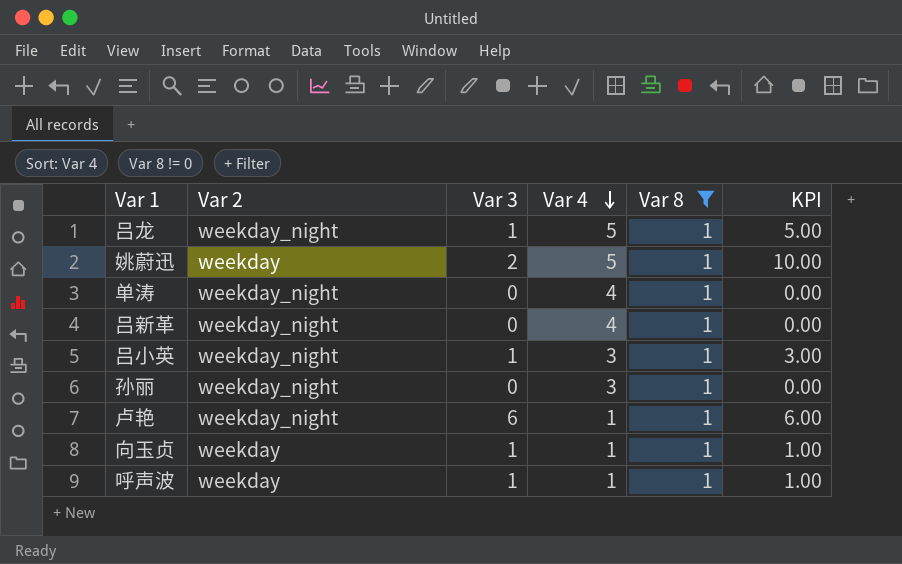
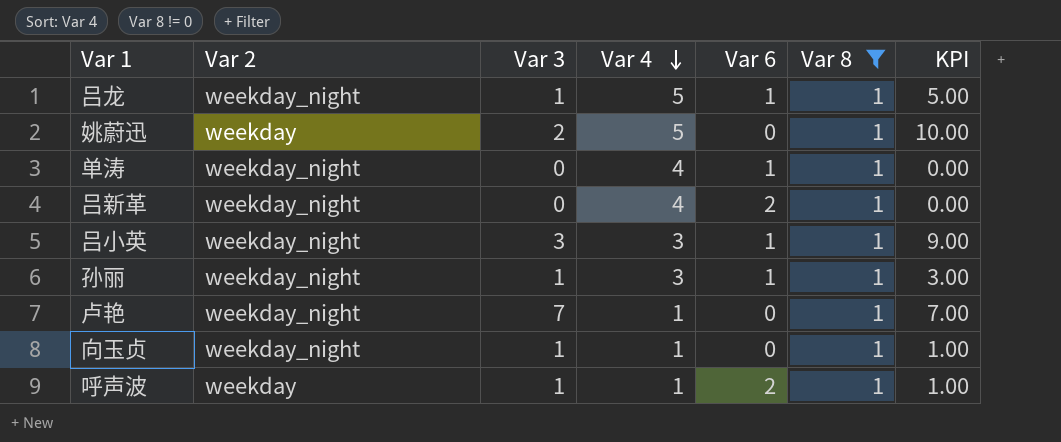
column Var 6 | position: none -> 5
吕小英 | Var 3: 1 -> 3
吕小英 | KPI: 3.00 -> 9.00
孙丽 | Var 3: 0 -> 1
孙丽 | KPI: 0.00 -> 3.00
卢艳 | Var 3: 6 -> 7
卢艳 | KPI: 6.00 -> 7.00
向玉贞 | Var 2: weekday -> weekday_night

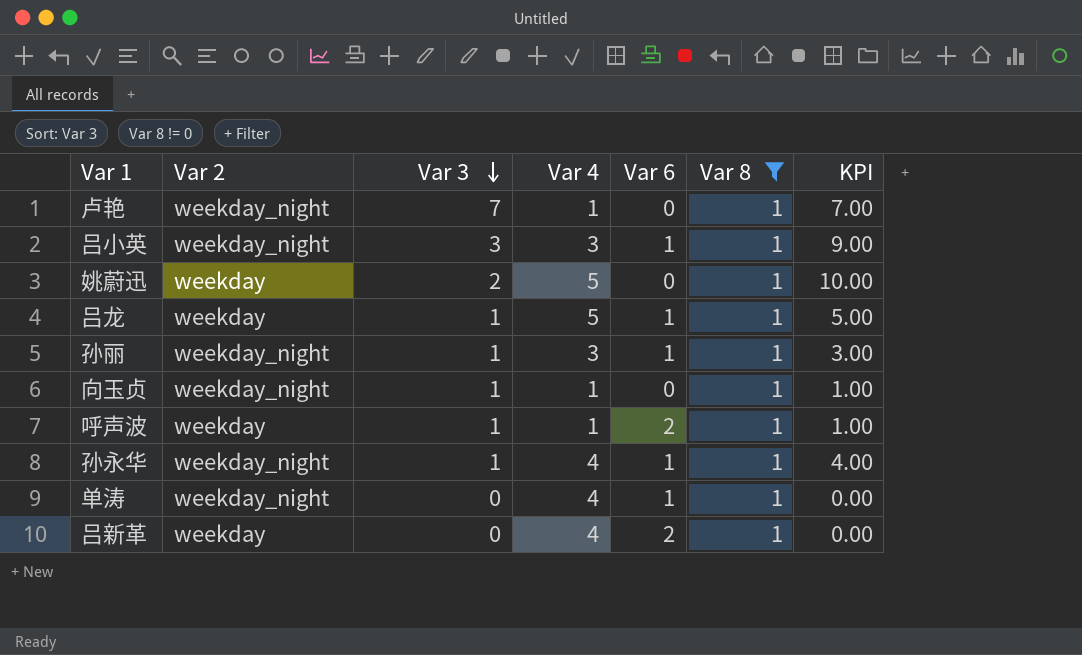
row order: Var 4 descending -> Var 3 descending
吕龙 | Var 2: weekday_night -> weekday
row 孙永华: none -> weekday_night | 1 | 4 | 1 | 1 | 4.00
吕新革 | Var 2: weekday_night -> weekday

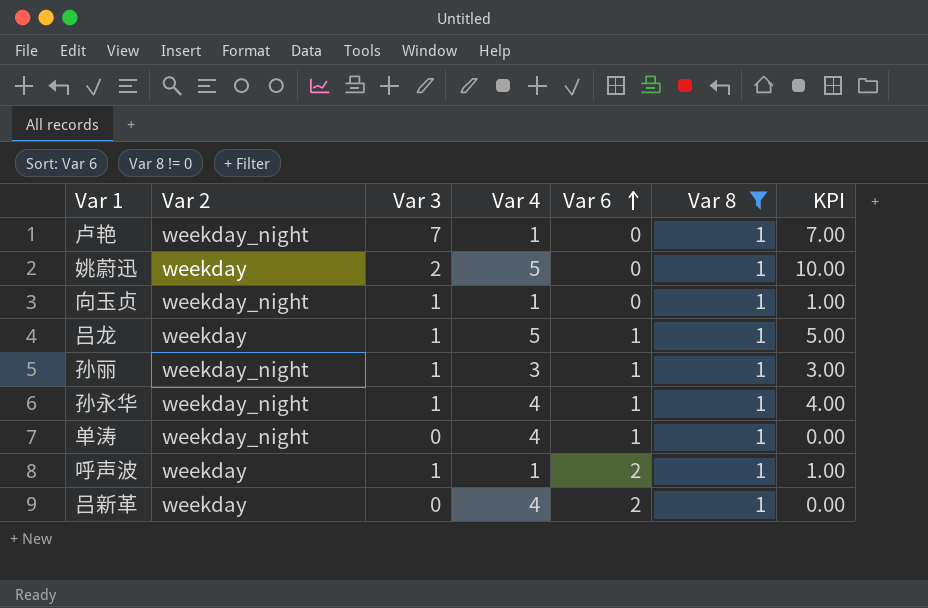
row order: Var 3 descending -> Var 6 ascending
row 吕小英: weekday_night | 3 | 3 | 1 | 1 | 9.00 -> none

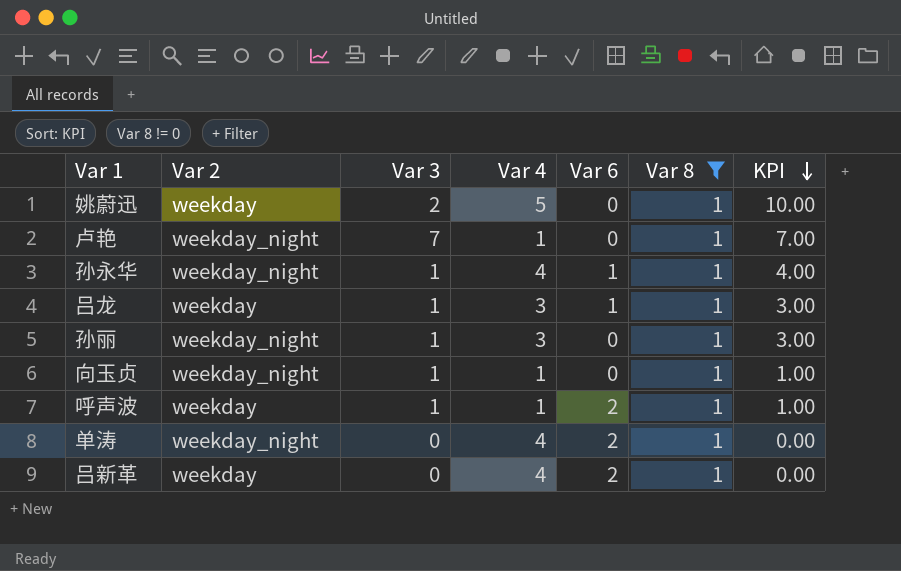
row order: Var 6 ascending -> KPI descending
吕龙 | Var 4: 5 -> 3
吕龙 | KPI: 5.00 -> 3.00
孙丽 | Var 6: 1 -> 0
单涛 | Var 6: 1 -> 2

